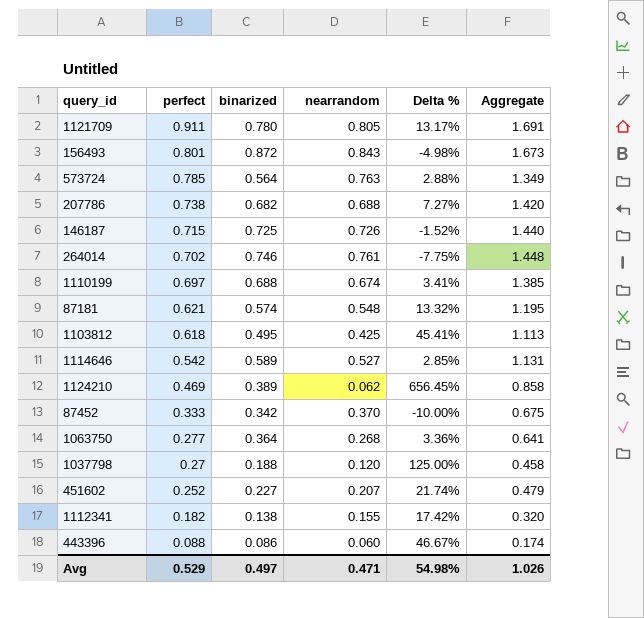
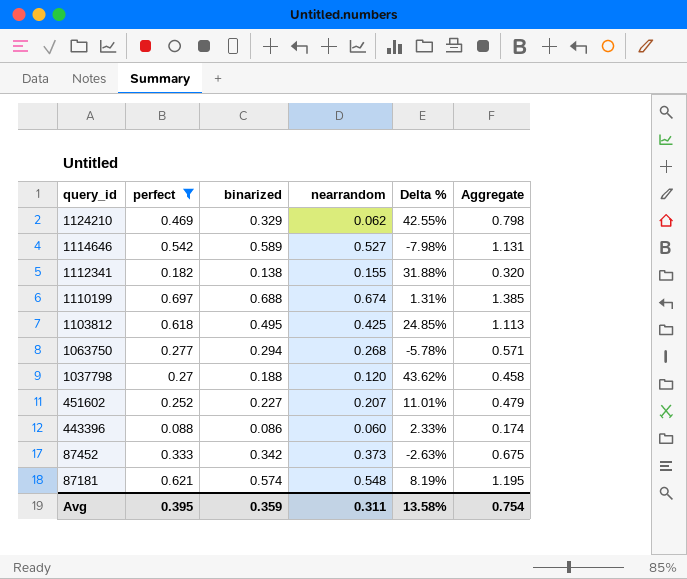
filter: none -> perfect <= 0.697
row order: perfect descending -> query_id descending
column Delta % | formula: ([perfect] - [nearrandom]) / [nearrandom] -> ([perfect] - [binarized]) / [binarized]
1124210 | binarized: 0.389 -> 0.329
1124210 | Aggregate: 0.858 -> 0.798
1063750 | binarized: 0.364 -> 0.294
1063750 | Aggregate: 0.641 -> 0.571
87452 | nearrandom: 0.370 -> 0.373
Avg | perfect: 0.529 -> 0.395
Avg | binarized: 0.497 -> 0.359
Avg | nearrandom: 0.471 -> 0.311
Avg | Delta %: 54.98% -> 13.58%
Avg | Aggregate: 1.026 -> 0.754

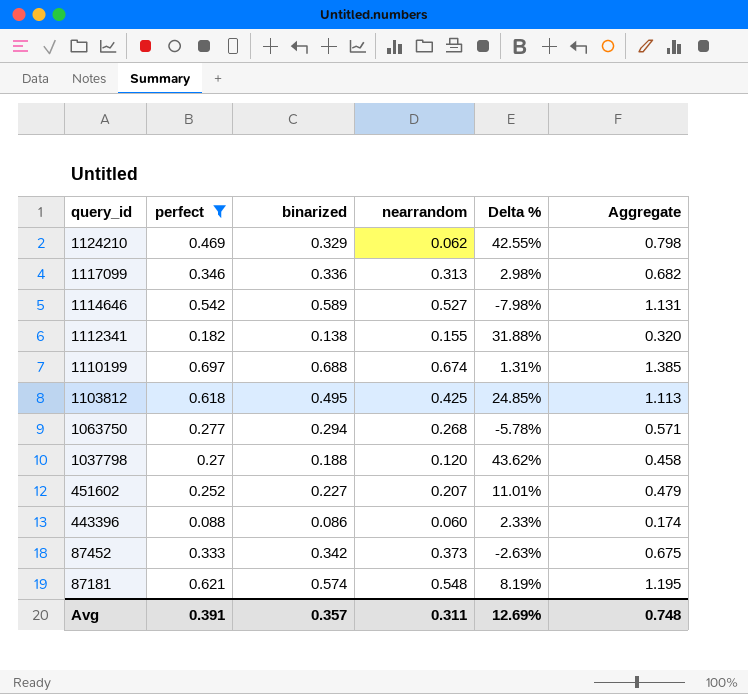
row 1117099: none -> 0.346 | 0.336 | 0.313 | 2.98% | 0.682
Avg | perfect: 0.395 -> 0.391
Avg | binarized: 0.359 -> 0.357
Avg | Delta %: 13.58% -> 12.69%
Avg | Aggregate: 0.754 -> 0.748

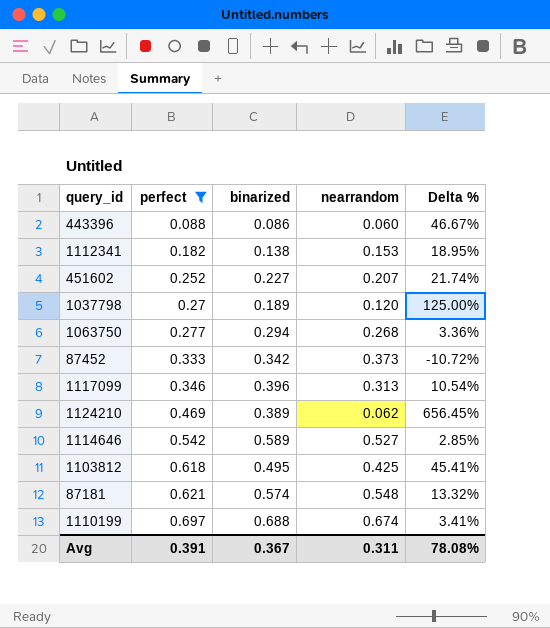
row order: query_id descending -> perfect ascending
column Aggregate | formula: [perfect] + [binarized] -> none
column Delta % | formula: ([perfect] - [binarized]) / [binarized] -> ([perfect] - [nearrandom]) / [nearrandom]
1112341 | nearrandom: 0.155 -> 0.153
1037798 | binarized: 0.188 -> 0.189
1117099 | binarized: 0.336 -> 0.396
1124210 | binarized: 0.329 -> 0.389
Avg | binarized: 0.357 -> 0.367
Avg | Delta %: 12.69% -> 78.08%

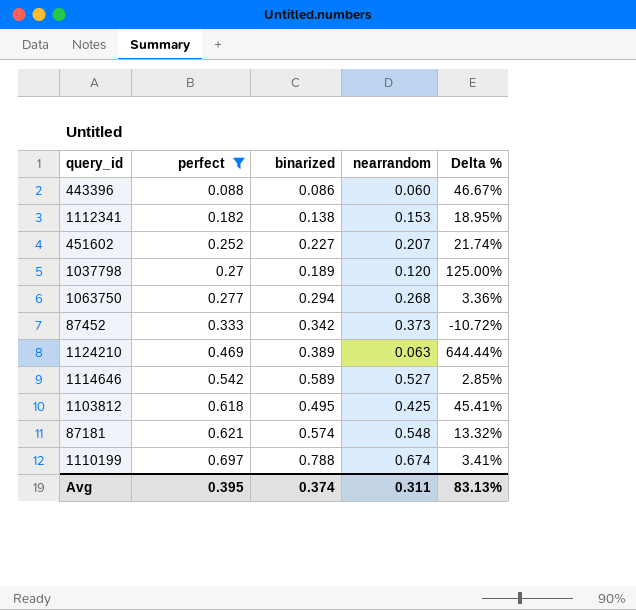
row 1117099: 0.346 | 0.396 | 0.313 | 10.54% -> none
1124210 | nearrandom: 0.062 -> 0.063
1124210 | Delta %: 656.45% -> 644.44%
1110199 | binarized: 0.688 -> 0.788
Avg | perfect: 0.391 -> 0.395
Avg | binarized: 0.367 -> 0.374
Avg | Delta %: 78.08% -> 83.13%

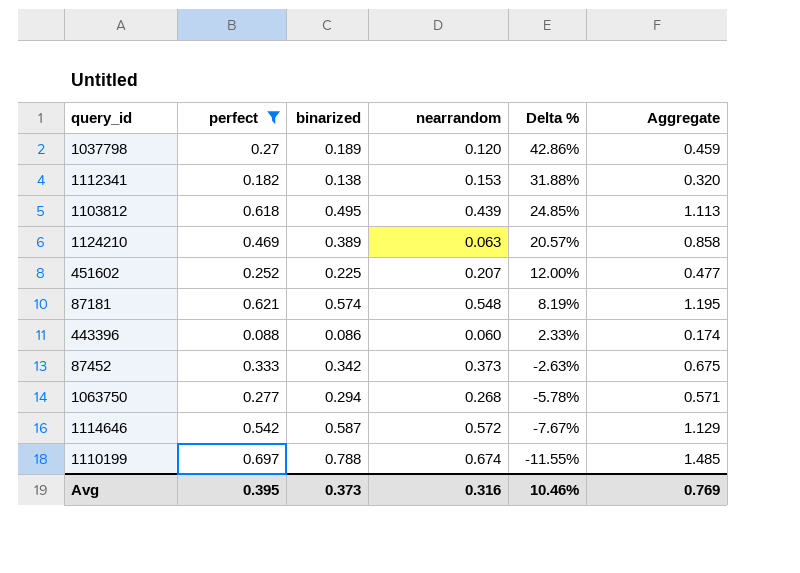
row order: perfect ascending -> Delta % descending
column Delta % | formula: ([perfect] - [nearrandom]) / [nearrandom] -> ([perfect] - [binarized]) / [binarized]
column Aggregate | formula: none -> [perfect] + [binarized]
1103812 | nearrandom: 0.425 -> 0.439
451602 | binarized: 0.227 -> 0.225
1114646 | binarized: 0.589 -> 0.587
1114646 | nearrandom: 0.527 -> 0.572
Avg | binarized: 0.374 -> 0.373
Avg | nearrandom: 0.311 -> 0.316
Avg | Delta %: 83.13% -> 10.46%

